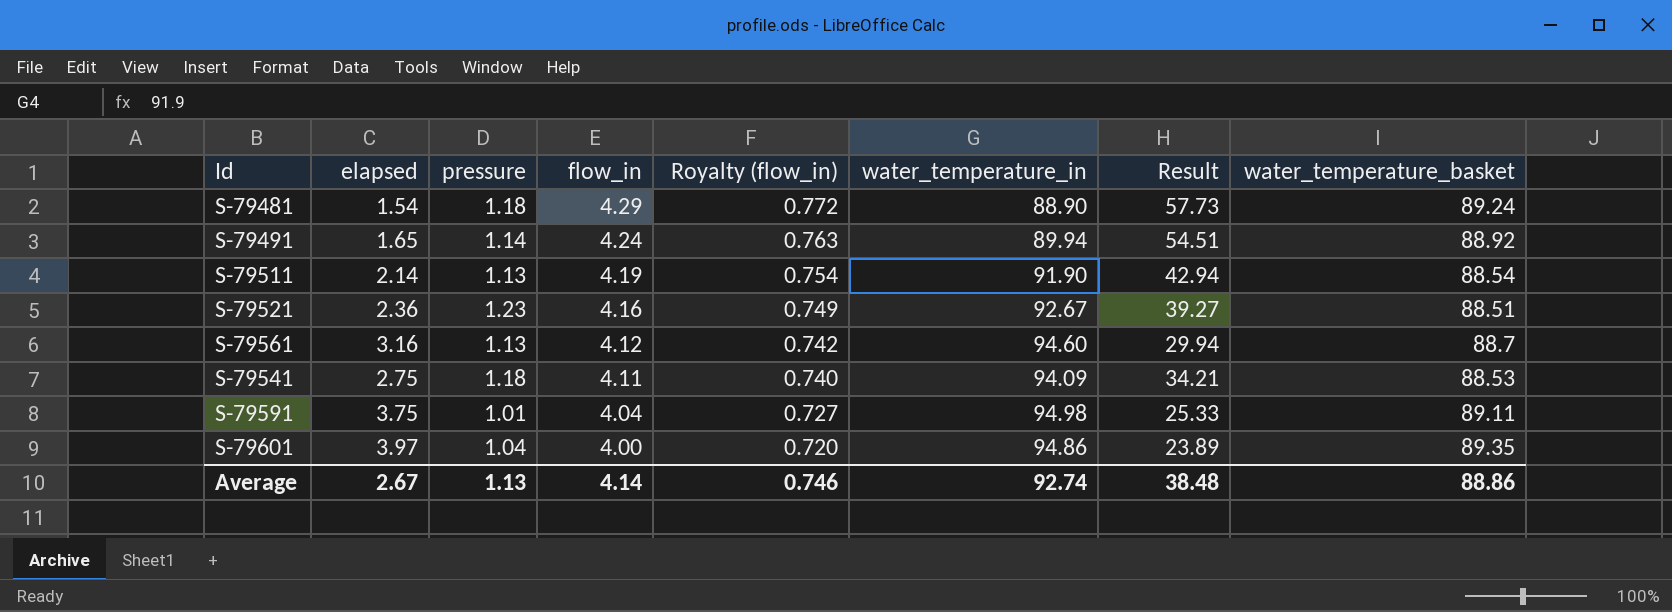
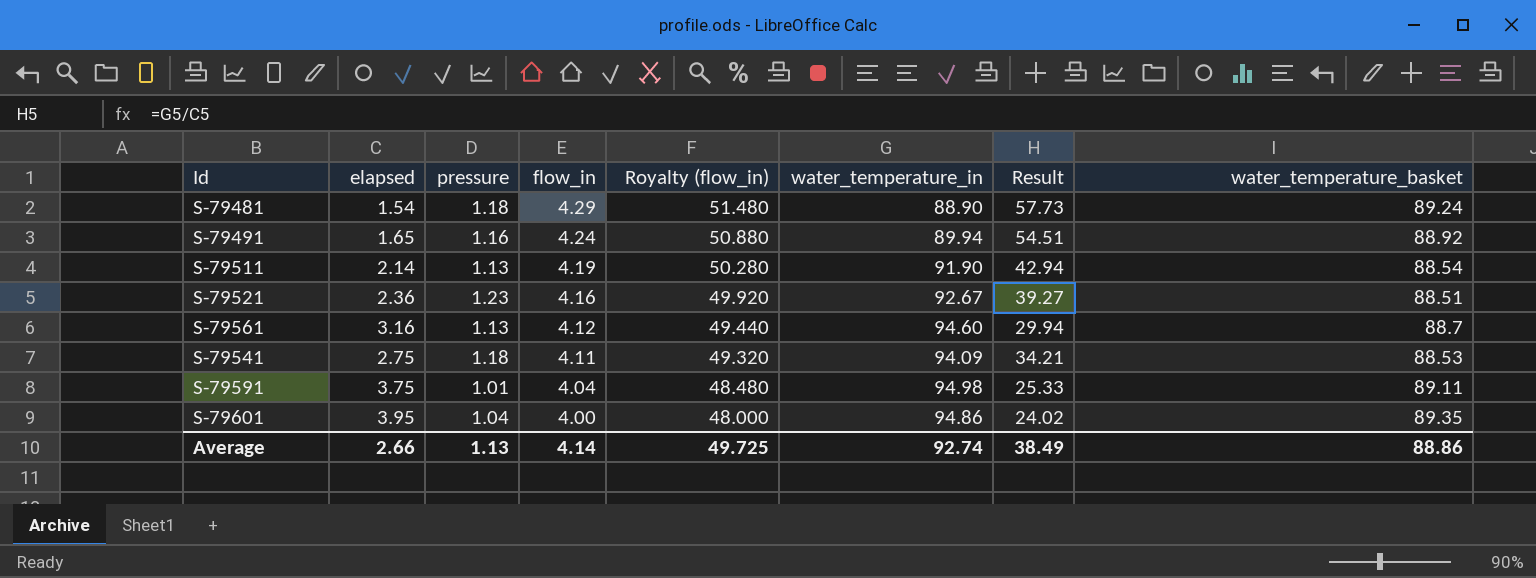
column Royalty (flow_in) | formula: [flow_in] * 0.18 -> [flow_in] * 12
S-79491 | pressure: 1.14 -> 1.16
S-79601 | elapsed: 3.97 -> 3.95
S-79601 | Result: 23.89 -> 24.02
Average | elapsed: 2.67 -> 2.66
Average | Royalty (flow_in): 0.746 -> 49.725
Average | Result: 38.48 -> 38.49

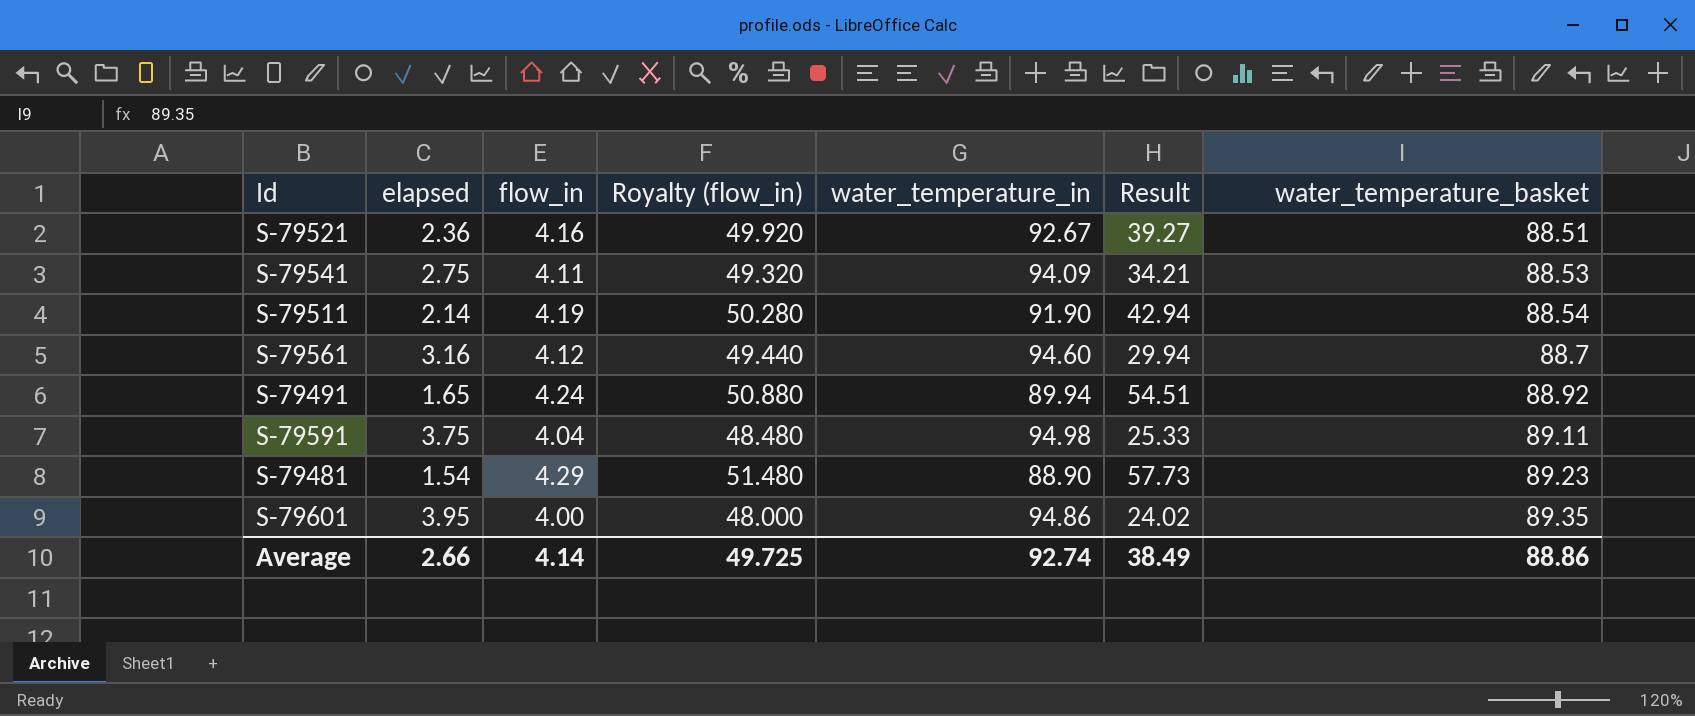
row order: flow_in descending -> water_temperature_basket ascending
column pressure | position: 3 -> none
S-79481 | water_temperature_basket: 89.24 -> 89.23

